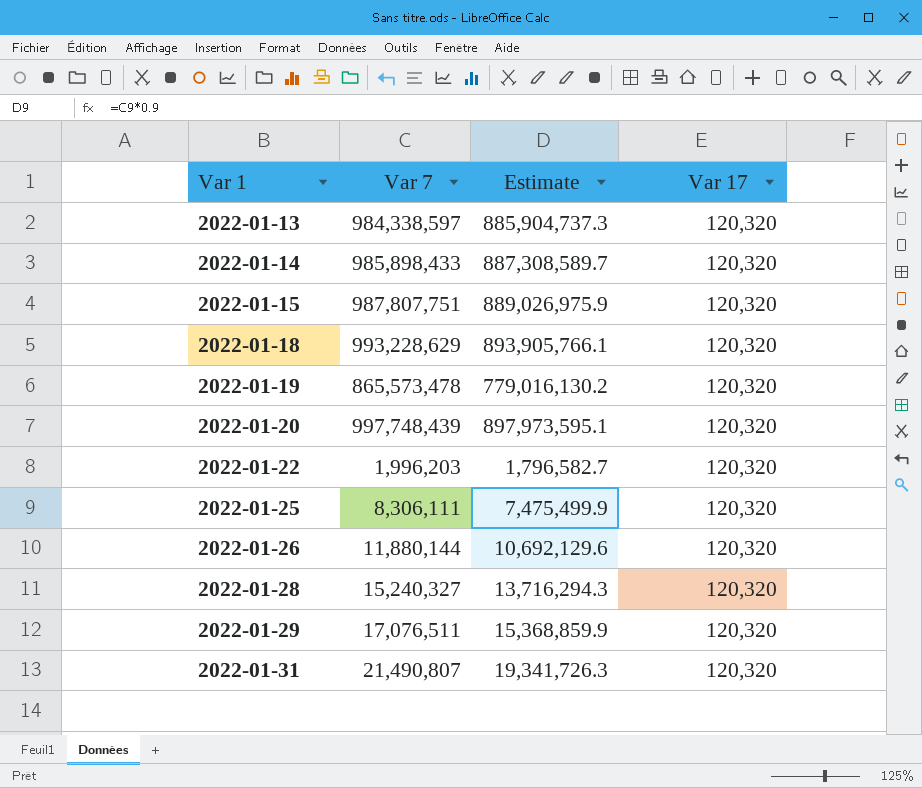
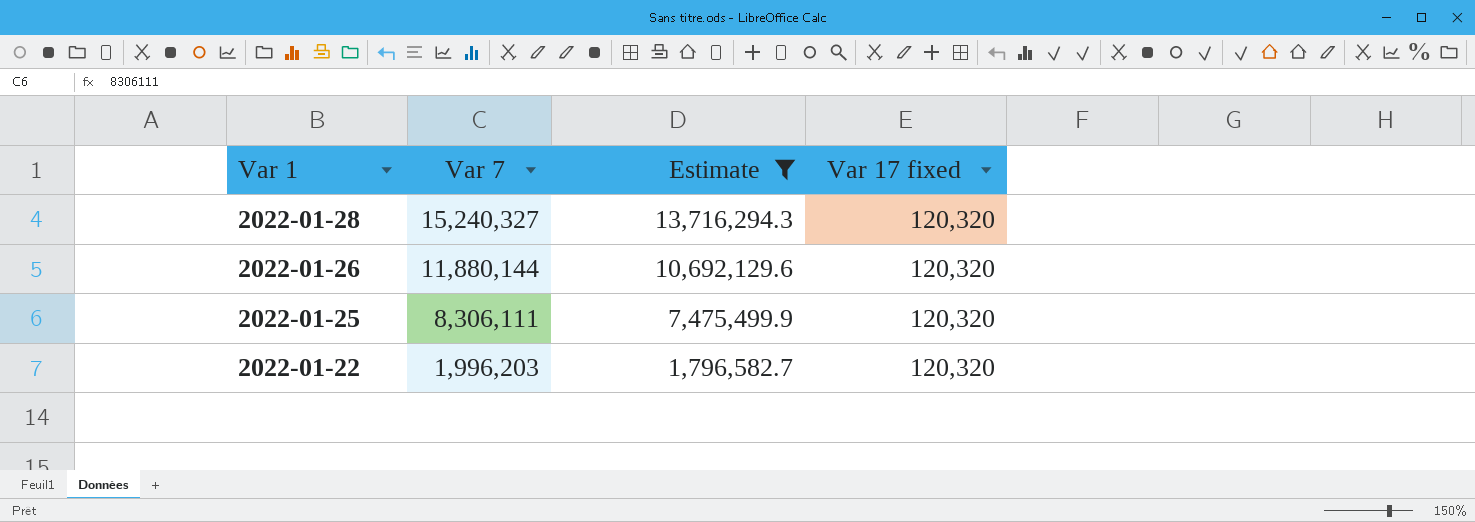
filter: none -> Estimate <= 13,716,294.3
row order: Var 1 ascending -> Var 1 descending
column name: Var 17 -> Var 17 fixed

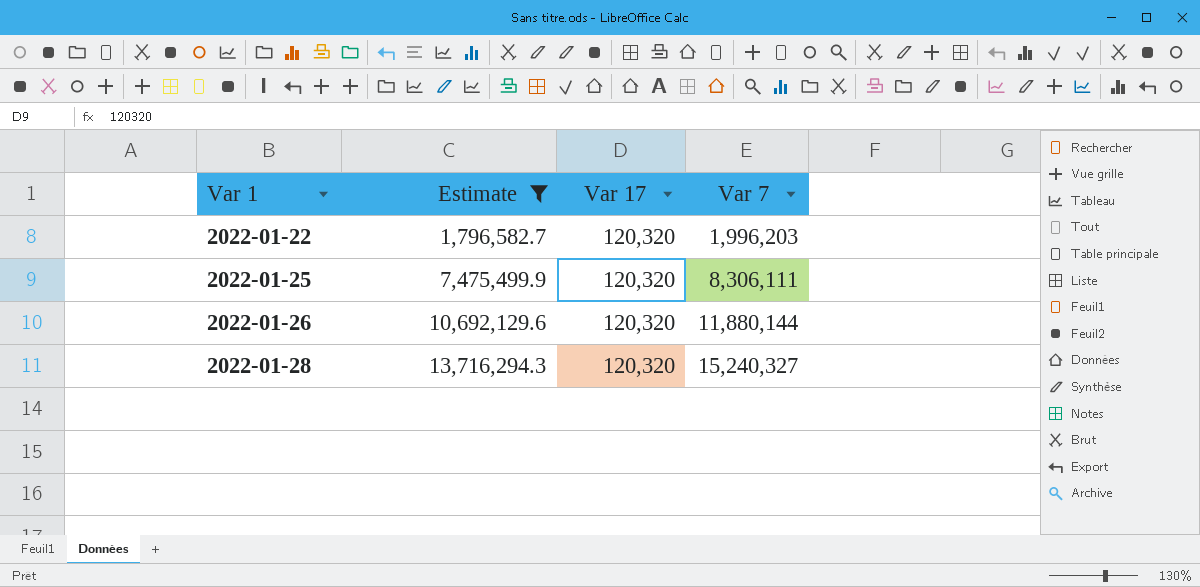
row order: Var 1 descending -> Var 1 ascending
column name: Var 17 fixed -> Var 17
column Var 7 | position: 2 -> 4

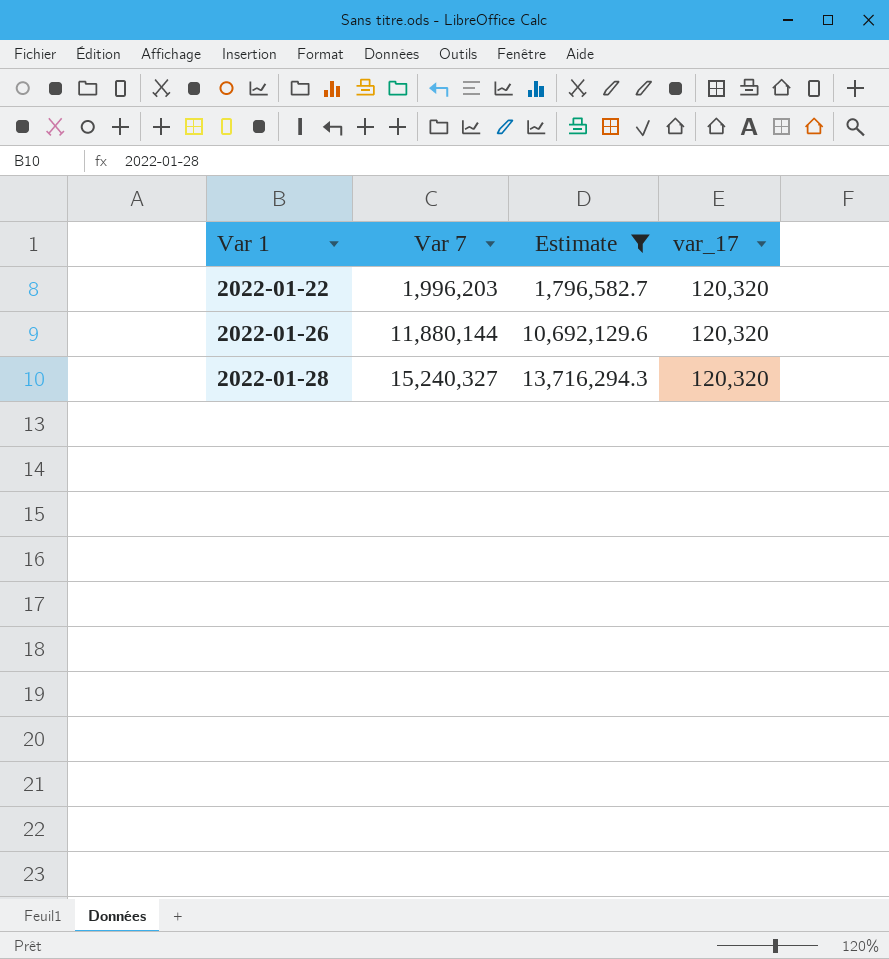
column Var 7 | position: 4 -> 2
column name: Var 17 -> var_17
row 2022-01-25: 7,475,499.9 | 120,320 | 8,306,111 -> none

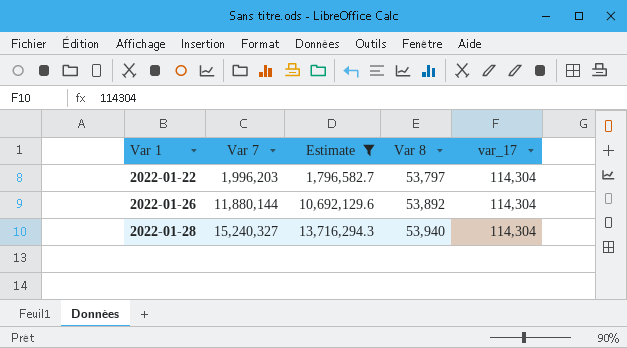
column Var 8 | position: none -> 4
2022-01-22 | var_17: 120,320 -> 114,304
2022-01-26 | var_17: 120,320 -> 114,304
2022-01-28 | var_17: 120,320 -> 114,304

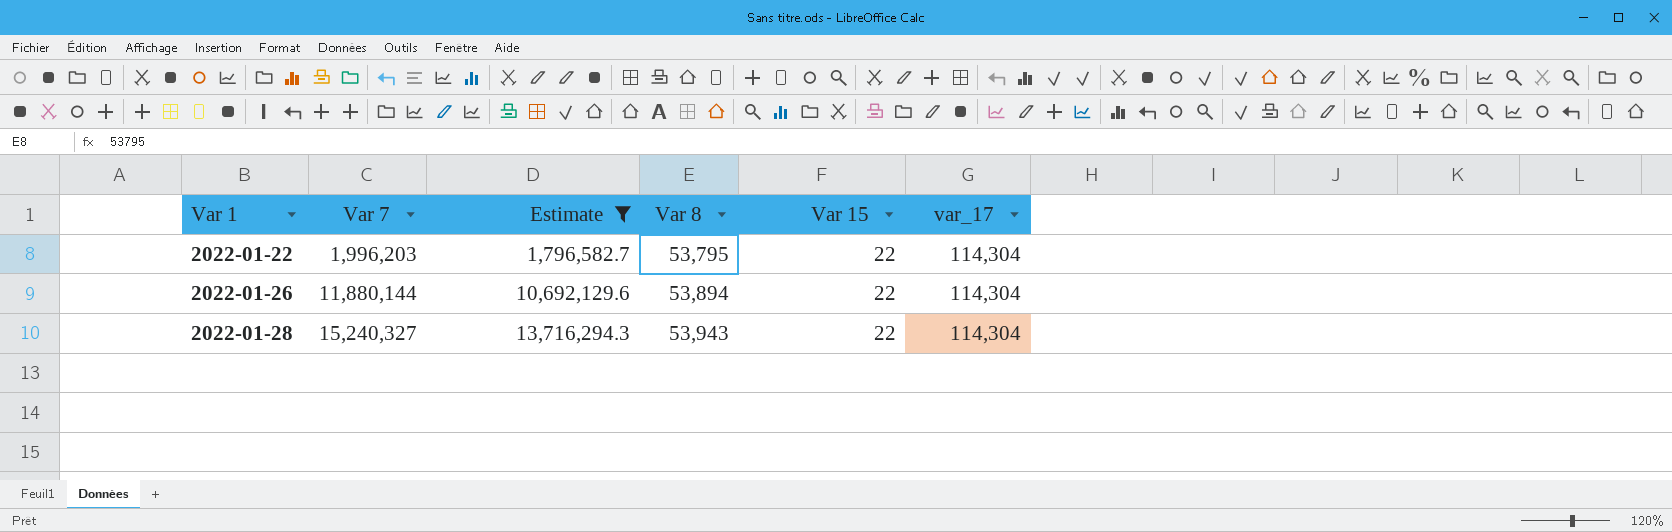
column Var 15 | position: none -> 5
2022-01-22 | Var 8: 53,797 -> 53,795
2022-01-26 | Var 8: 53,892 -> 53,894
2022-01-28 | Var 8: 53,940 -> 53,943

